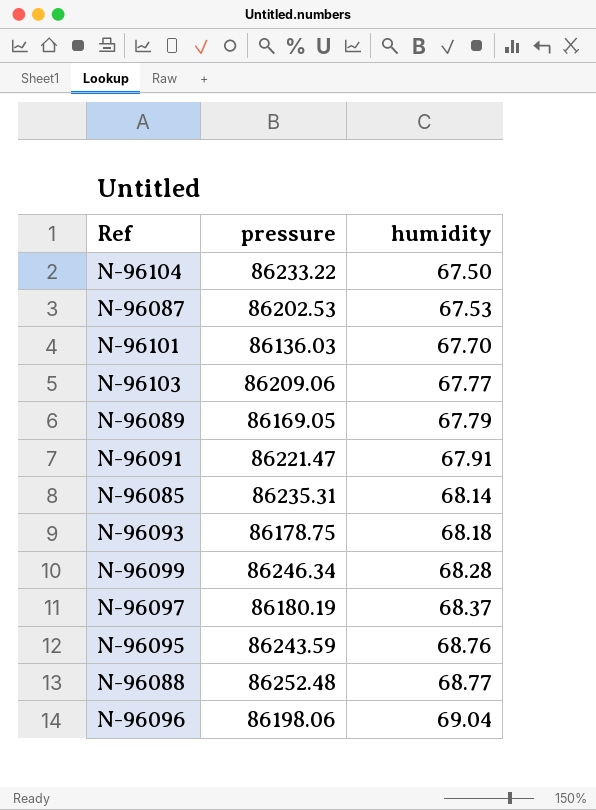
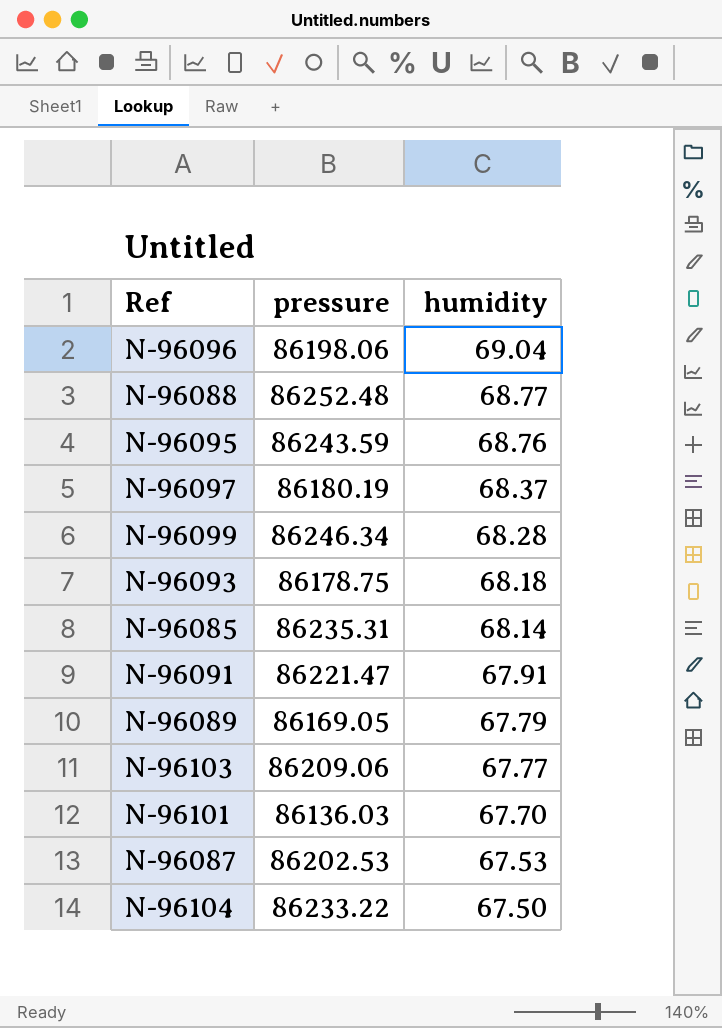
row order: humidity ascending -> humidity descending

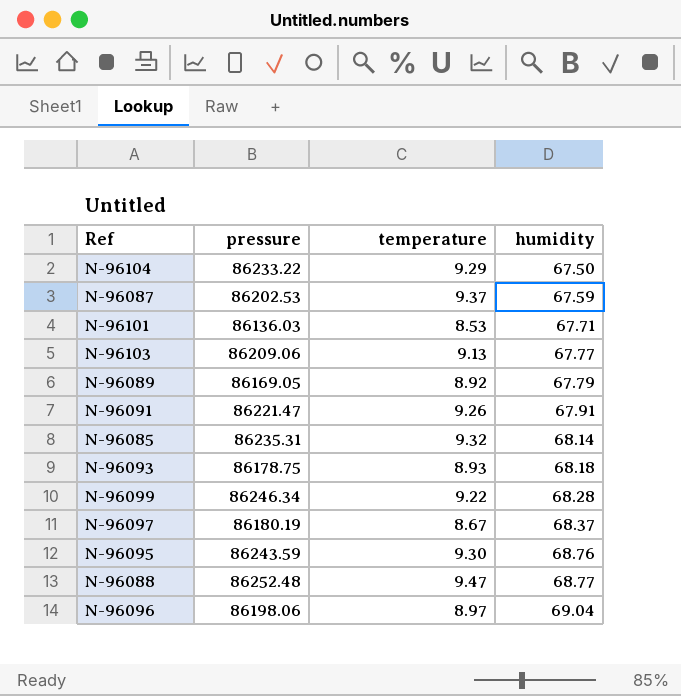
row order: humidity descending -> humidity ascending
column temperature | position: none -> 3
N-96087 | humidity: 67.53 -> 67.59
N-96101 | humidity: 67.70 -> 67.71

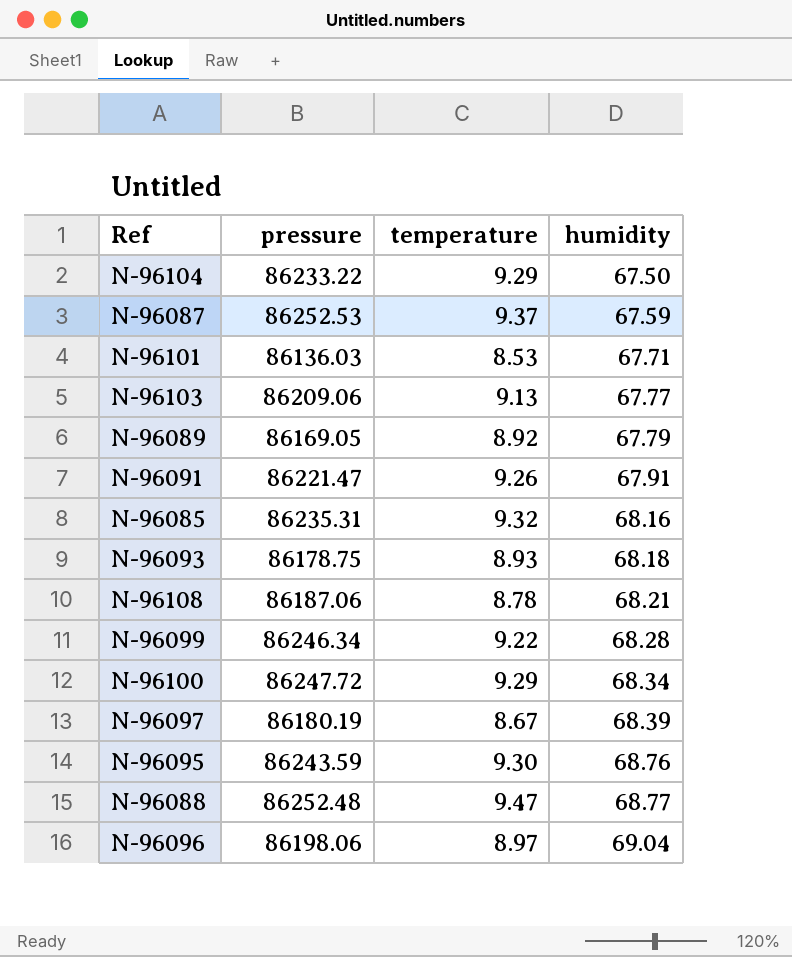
N-96087 | pressure: 86202.53 -> 86252.53
N-96085 | humidity: 68.14 -> 68.16
row N-96108: none -> 86187.06 | 8.78 | 68.21
row N-96100: none -> 86247.72 | 9.29 | 68.34
N-96097 | humidity: 68.37 -> 68.39

